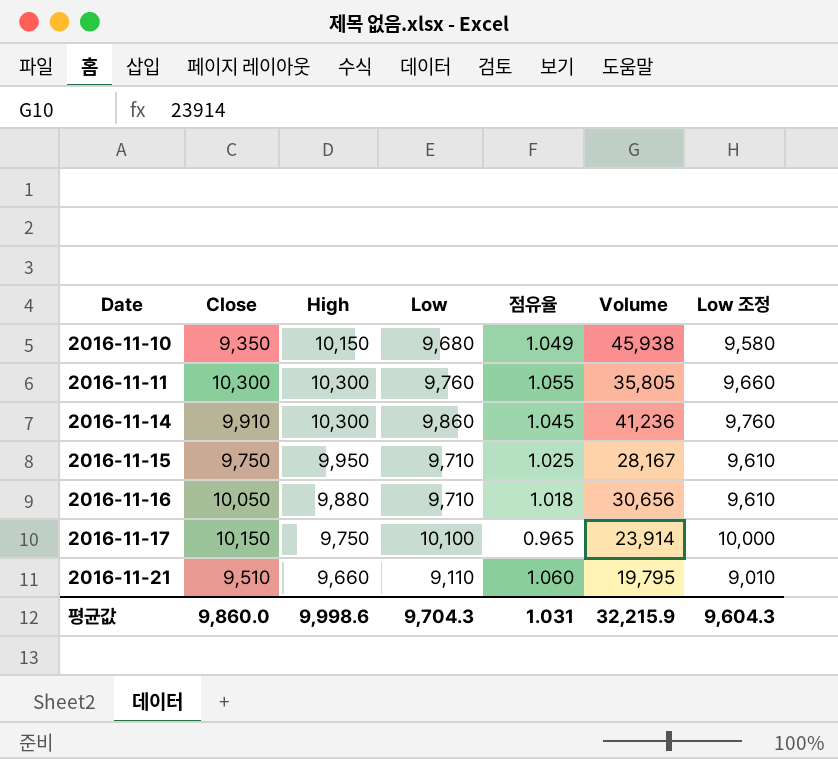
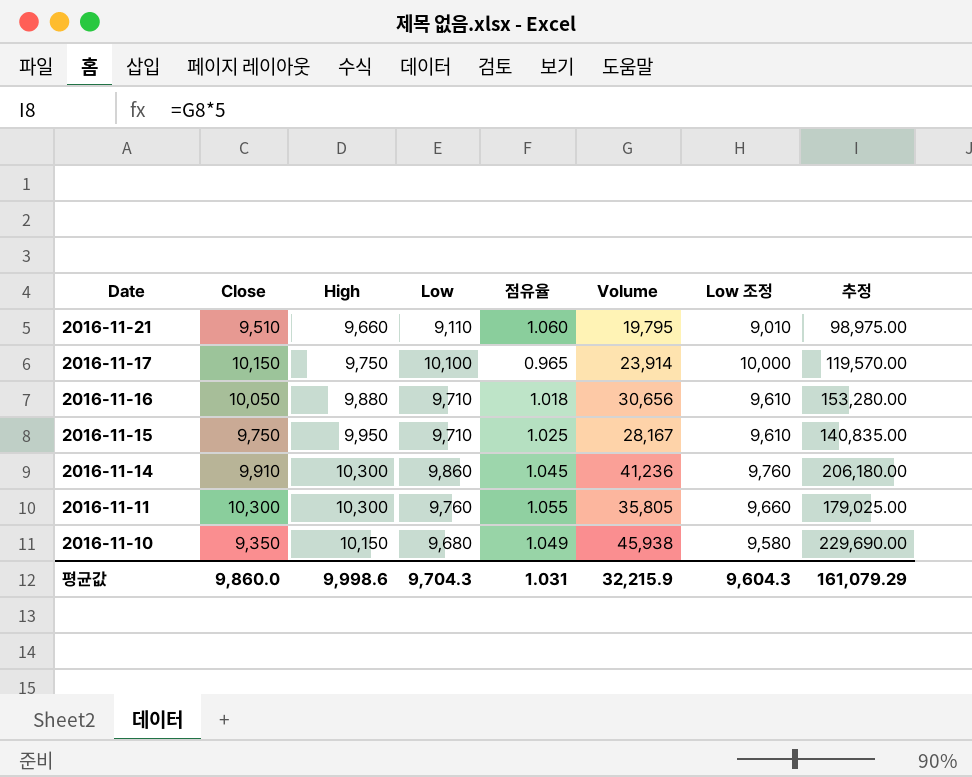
row order: Date ascending -> Date descending
column 추정 | formula: none -> [Volume] * 5

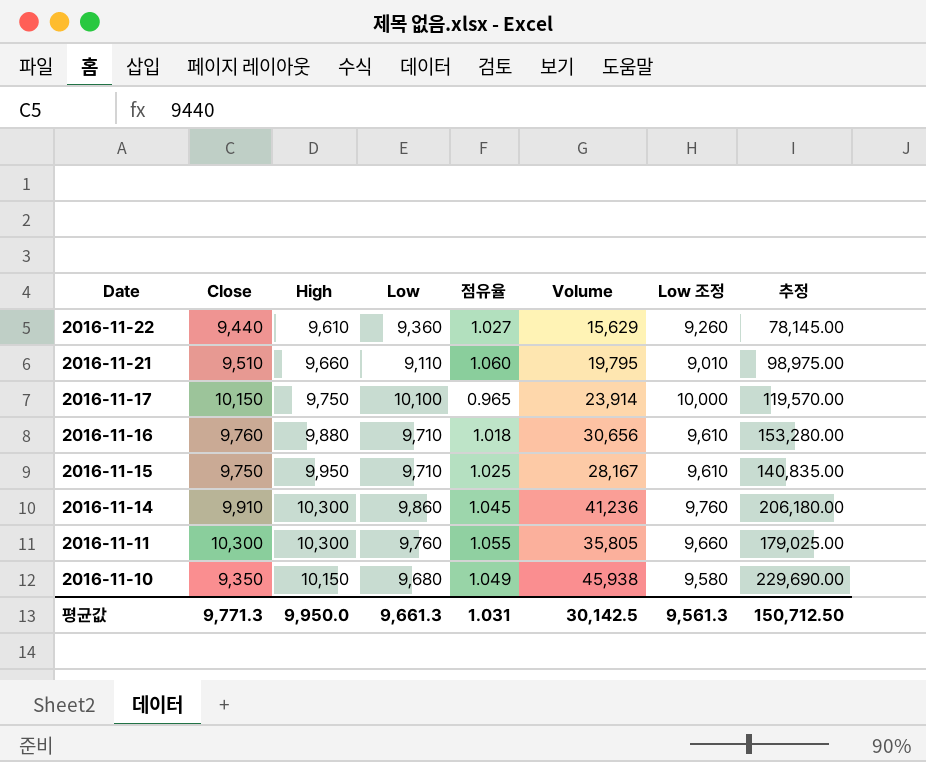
row 2016-11-22: none -> 9,440 | 9,610 | 9,360 | 1.027 | 15,629 | 9,260 | 78,145.00
2016-11-16 | Close: 10,050 -> 9,760
평균값 | Close: 9,860.0 -> 9,771.3
평균값 | High: 9,998.6 -> 9,950.0
평균값 | Low: 9,704.3 -> 9,661.3
평균값 | Volume: 32,215.9 -> 30,142.5
평균값 | Low 조정: 9,604.3 -> 9,561.3
평균값 | 추정: 161,079.29 -> 150,712.50

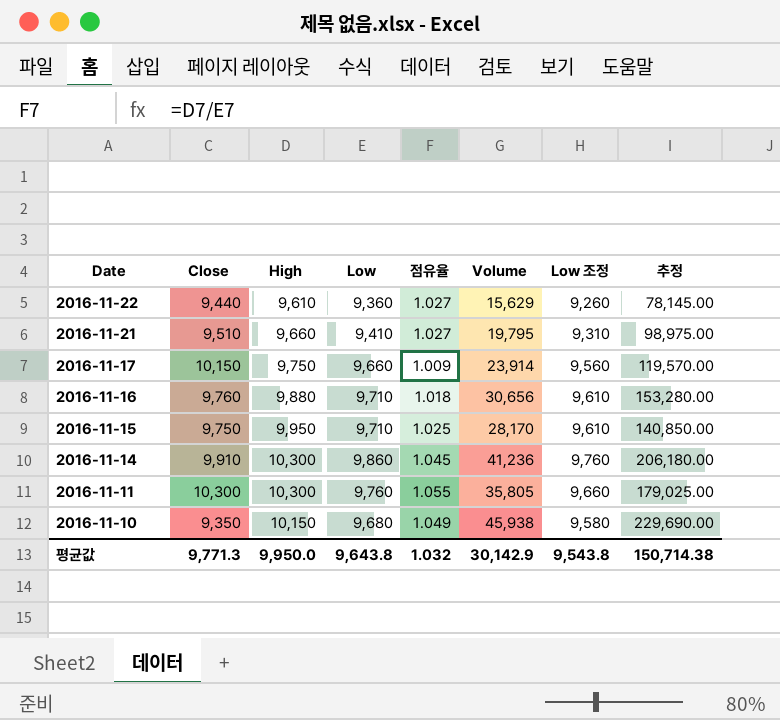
2016-11-21 | Low: 9,110 -> 9,410
2016-11-21 | 점유율: 1.060 -> 1.027
2016-11-21 | Low 조정: 9,010 -> 9,310
2016-11-17 | Low: 10,100 -> 9,660
2016-11-17 | 점유율: 0.965 -> 1.009
2016-11-17 | Low 조정: 10,000 -> 9,560
2016-11-15 | Volume: 28,167 -> 28,170
2016-11-15 | 추정: 140,835.00 -> 140,850.00
평균값 | Low: 9,661.3 -> 9,643.8
평균값 | 점유율: 1.031 -> 1.032
평균값 | Volume: 30,142.5 -> 30,142.9
평균값 | Low 조정: 9,561.3 -> 9,543.8
평균값 | 추정: 150,712.50 -> 150,714.38

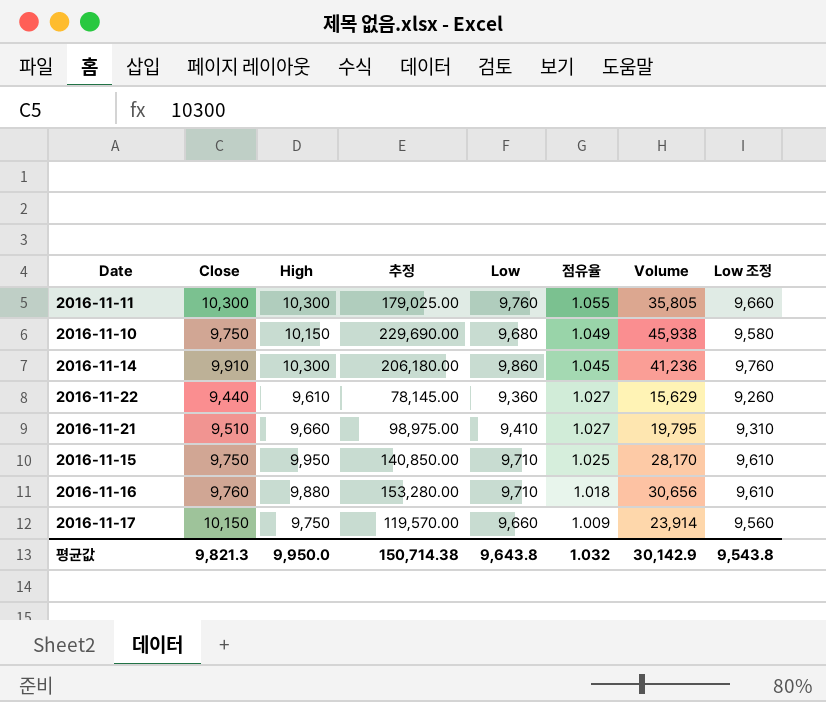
row order: Date descending -> 점유율 descending
column 추정 | position: 8 -> 4
2016-11-10 | Close: 9,350 -> 9,750
평균값 | Close: 9,771.3 -> 9,821.3

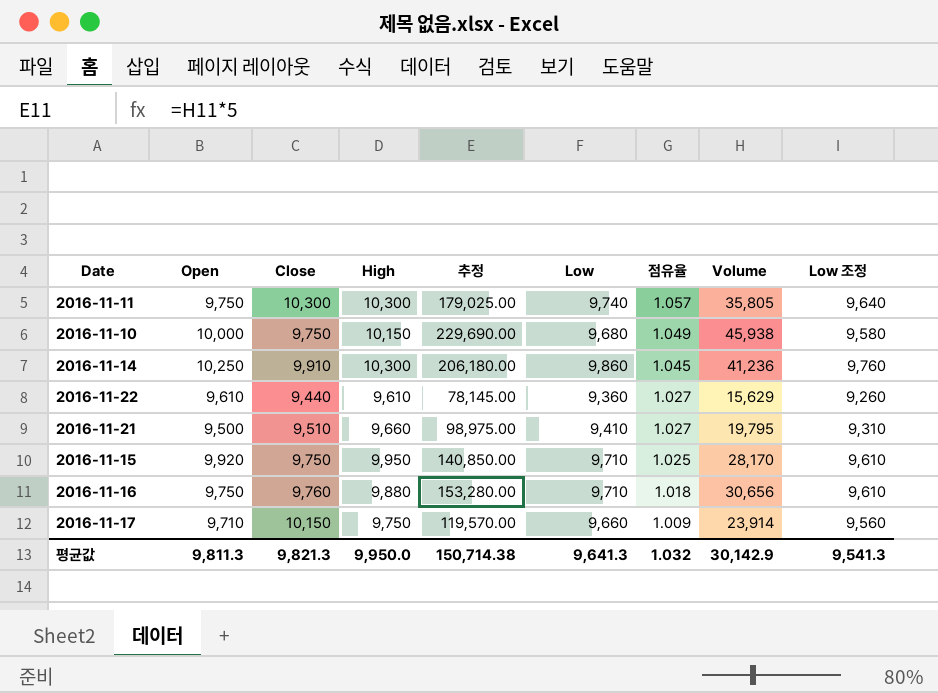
column Open | position: none -> 2
2016-11-11 | Low: 9,760 -> 9,740
2016-11-11 | 점유율: 1.055 -> 1.057
2016-11-11 | Low 조정: 9,660 -> 9,640
평균값 | Low: 9,643.8 -> 9,641.3
평균값 | Low 조정: 9,543.8 -> 9,541.3

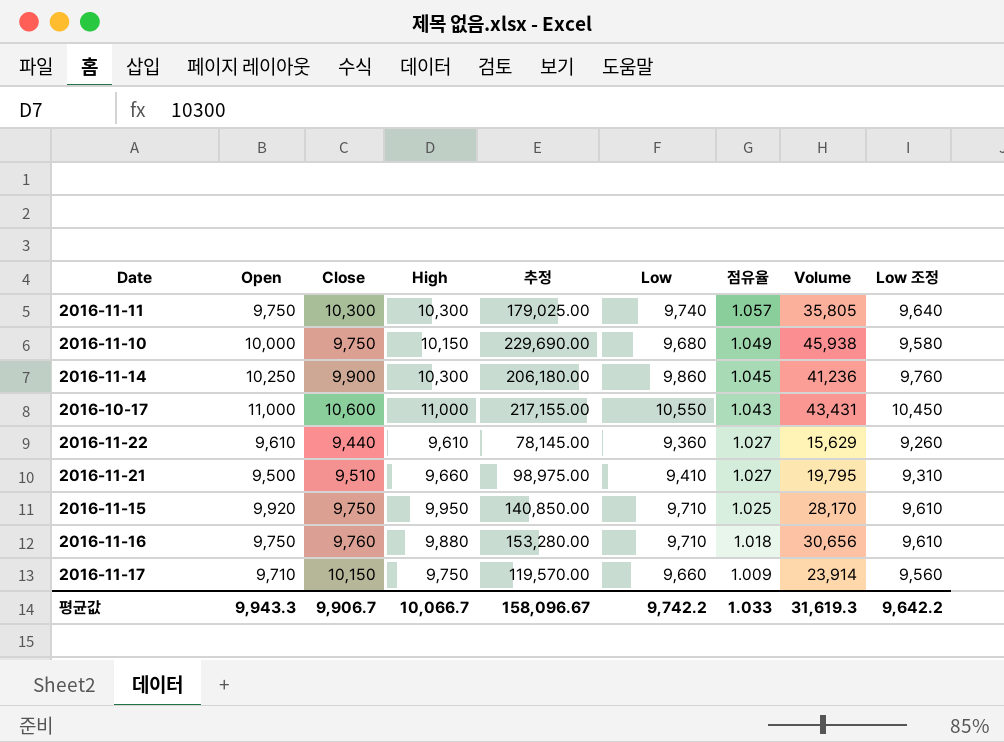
2016-11-14 | Close: 9,910 -> 9,900
row 2016-10-17: none -> 11,000 | 10,600 | 11,000 | 217,155.00 | 10,550 | 1.043 | 43,431 | 10,450
평균값 | Open: 9,811.3 -> 9,943.3
평균값 | Close: 9,821.3 -> 9,906.7
평균값 | High: 9,950.0 -> 10,066.7
평균값 | 추정: 150,714.38 -> 158,096.67
평균값 | Low: 9,641.3 -> 9,742.2
평균값 | 점유율: 1.032 -> 1.033
평균값 | Volume: 30,142.9 -> 31,619.3
평균값 | Low 조정: 9,541.3 -> 9,642.2

